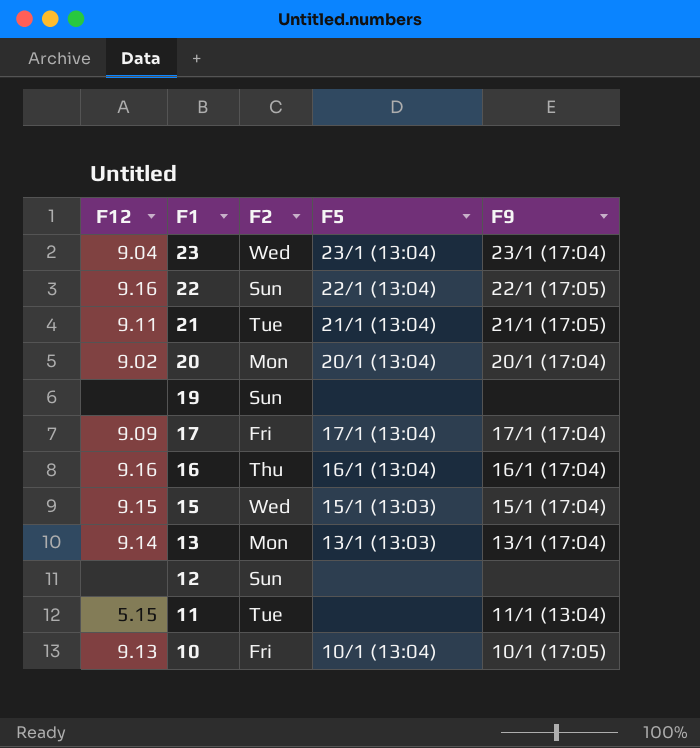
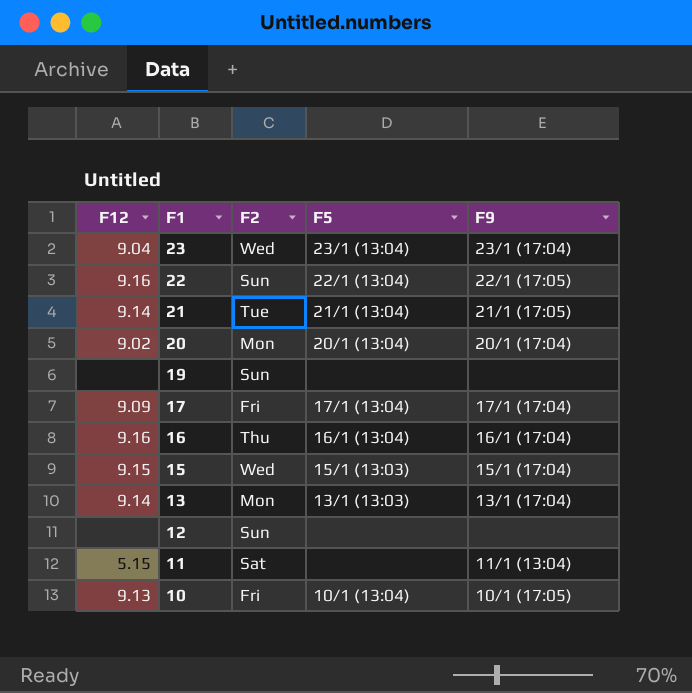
21 | F12: 9.11 -> 9.14
11 | F2: Tue -> Sat

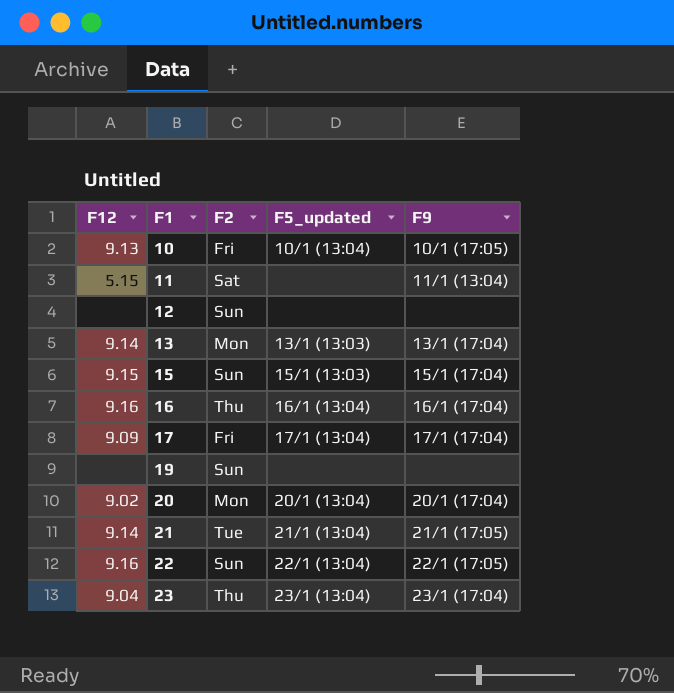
row order: F1 descending -> F1 ascending
column name: F5 -> F5_updated
15 | F2: Wed -> Sun
23 | F2: Wed -> Thu

